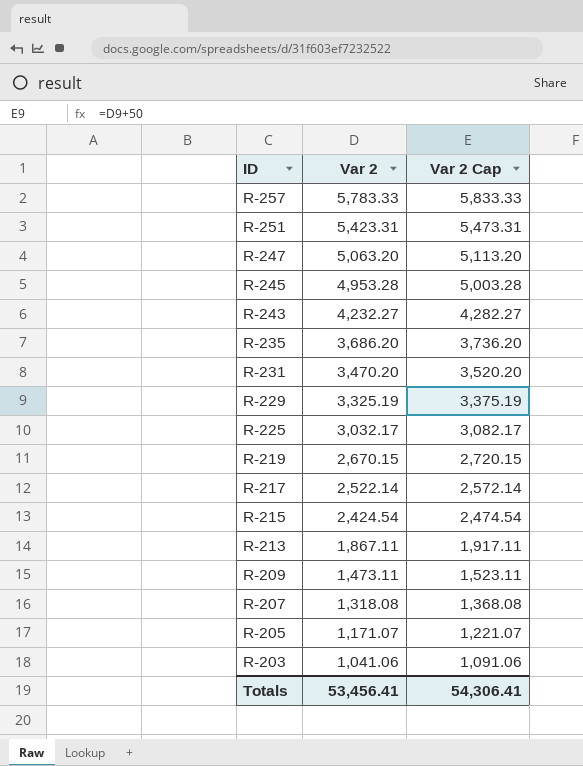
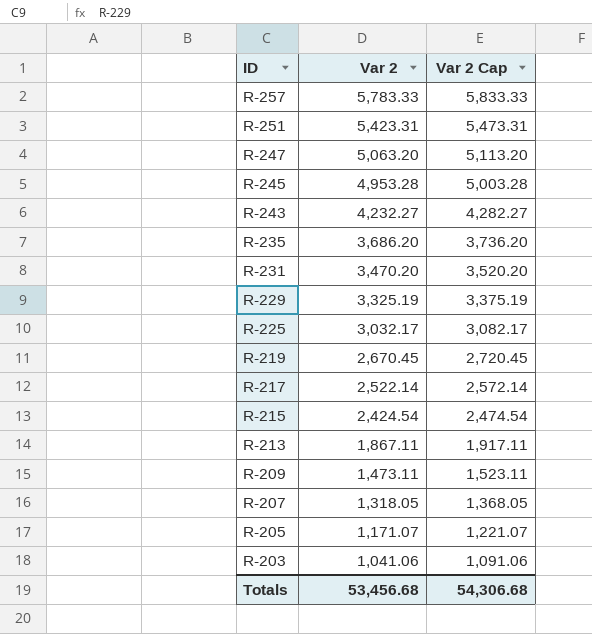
R-219 | Var 2: 2,670.15 -> 2,670.45
R-219 | Var 2 Cap: 2,720.15 -> 2,720.45
R-207 | Var 2: 1,318.08 -> 1,318.05
R-207 | Var 2 Cap: 1,368.08 -> 1,368.05
Totals | Var 2: 53,456.41 -> 53,456.68
Totals | Var 2 Cap: 54,306.41 -> 54,306.68

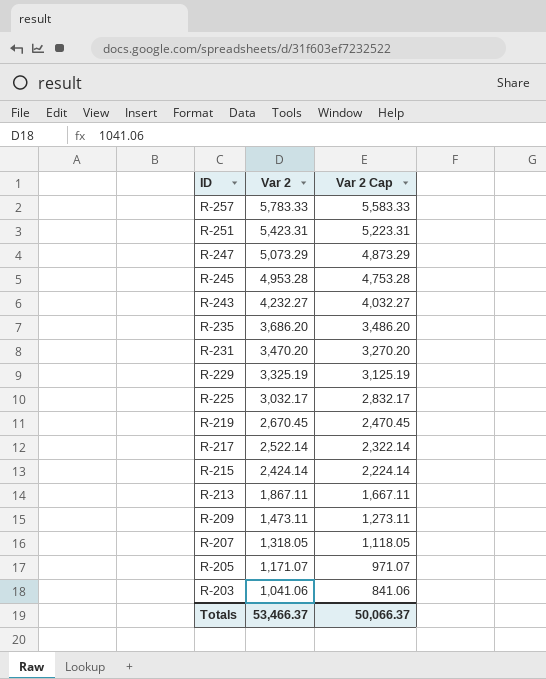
column Var 2 Cap | formula: [Var 2] + 50 -> [Var 2] - 200
R-247 | Var 2: 5,063.20 -> 5,073.29
R-215 | Var 2: 2,424.54 -> 2,424.14
Totals | Var 2: 53,456.68 -> 53,466.37
Totals | Var 2 Cap: 54,306.68 -> 50,066.37

